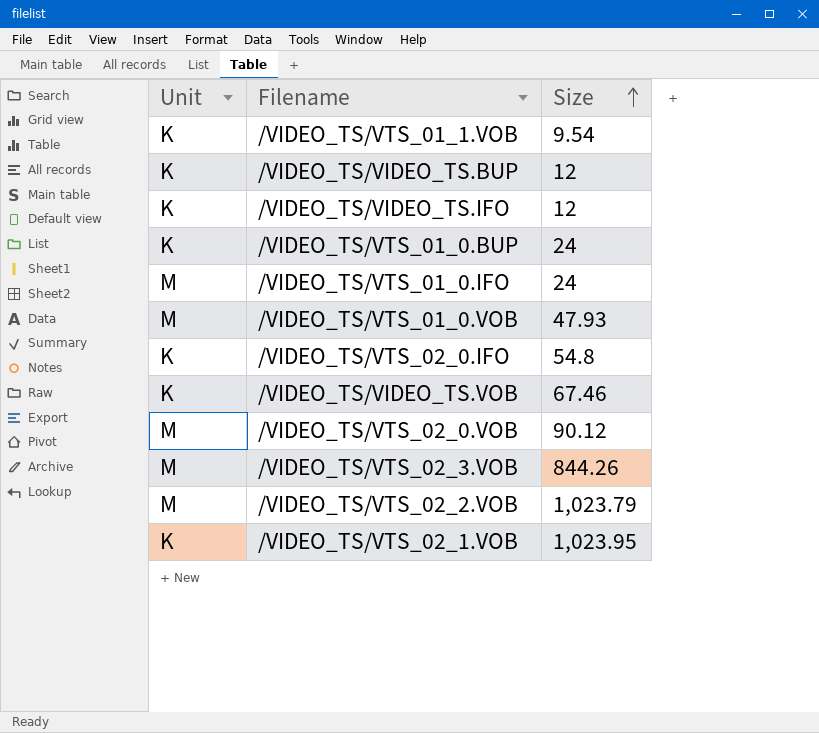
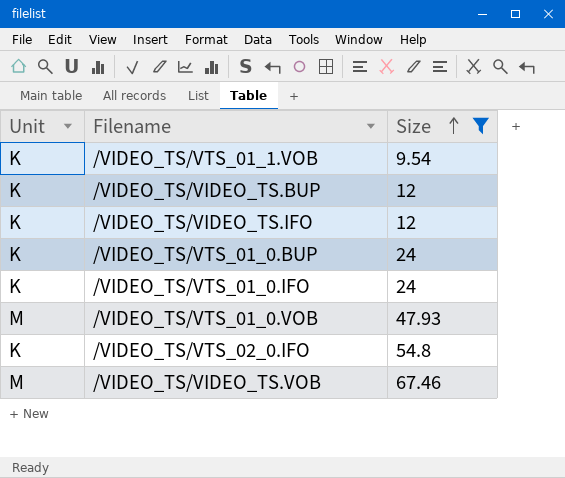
filter: none -> Size <= 67.46
/VIDEO_TS/VTS_01_0.IFO | Unit: M -> K
/VIDEO_TS/VIDEO_TS.VOB | Unit: K -> M

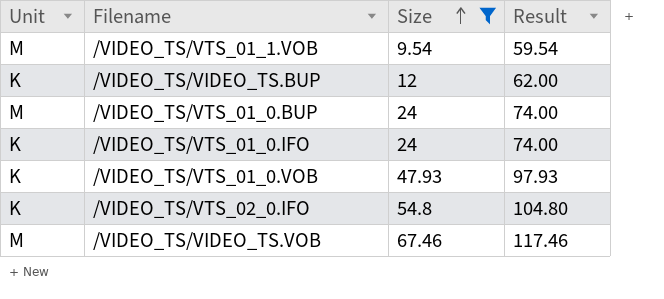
column Result | formula: none -> [Size] + 50
row /VIDEO_TS/VIDEO_TS.IFO: K | 12 -> none
/VIDEO_TS/VTS_01_1.VOB | Unit: K -> M
/VIDEO_TS/VTS_01_0.BUP | Unit: K -> M
/VIDEO_TS/VTS_01_0.VOB | Unit: M -> K

